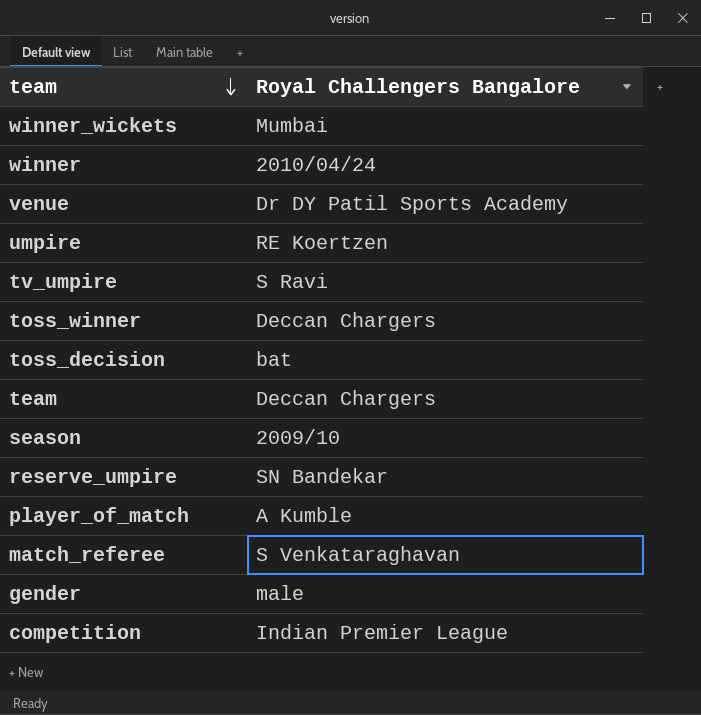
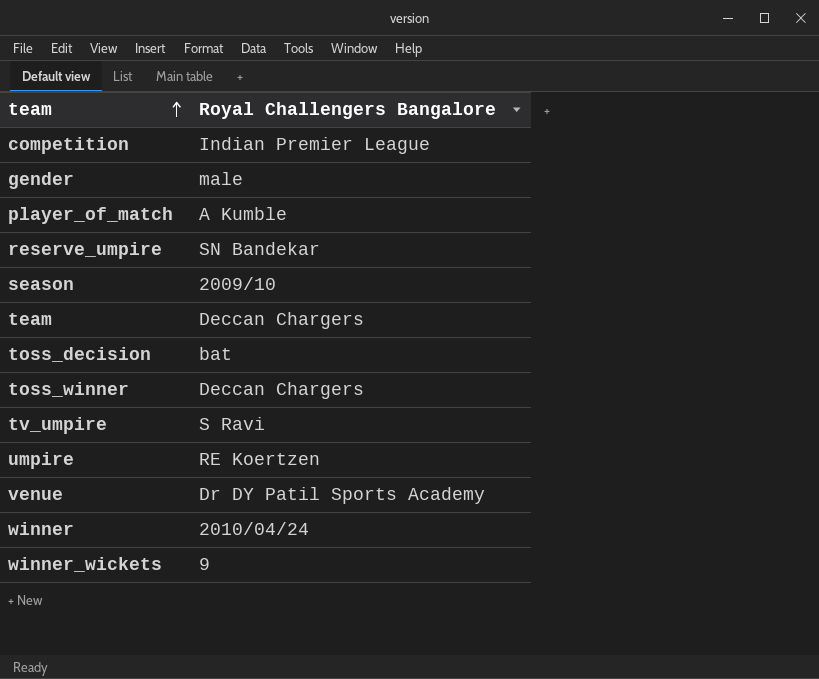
row order: team descending -> team ascending
row match_referee: S Venkataraghavan -> none
winner_wickets | Royal Challengers Bangalore: Mumbai -> 9

